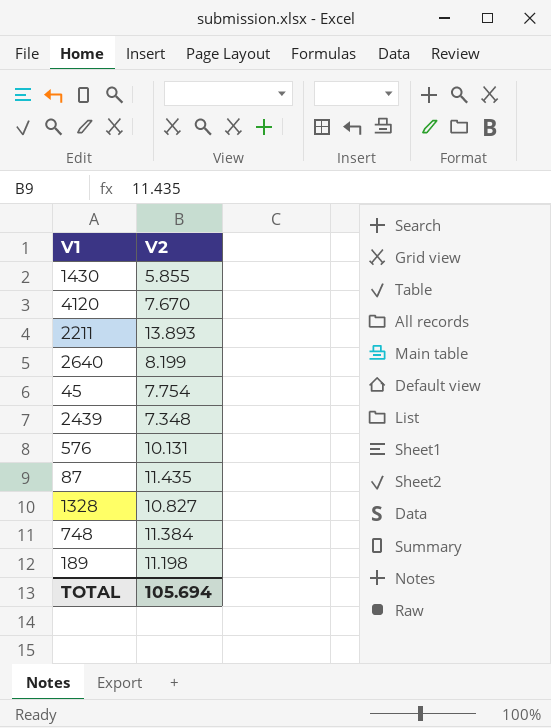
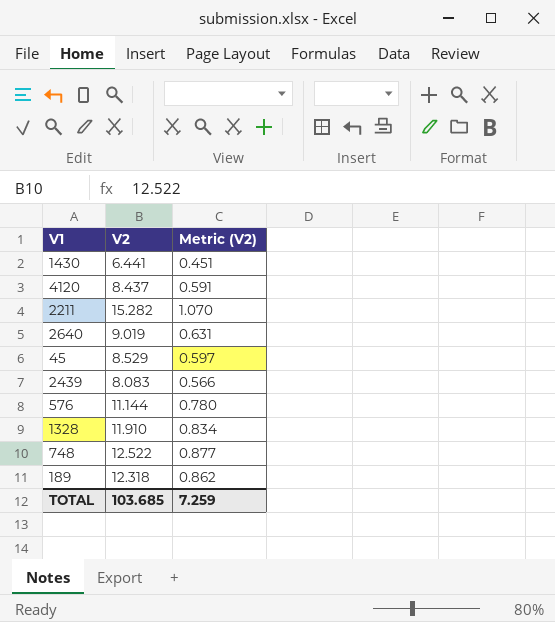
column Metric (V2) | formula: none -> [V2] * 0.07
row 87: 11.435 -> none
1430 | V2: 5.855 -> 6.441
4120 | V2: 7.670 -> 8.437
2211 | V2: 13.893 -> 15.282
2640 | V2: 8.199 -> 9.019
45 | V2: 7.754 -> 8.529
2439 | V2: 7.348 -> 8.083
576 | V2: 10.131 -> 11.144
1328 | V2: 10.827 -> 11.910
748 | V2: 11.384 -> 12.522
189 | V2: 11.198 -> 12.318
TOTAL | V2: 105.694 -> 103.685

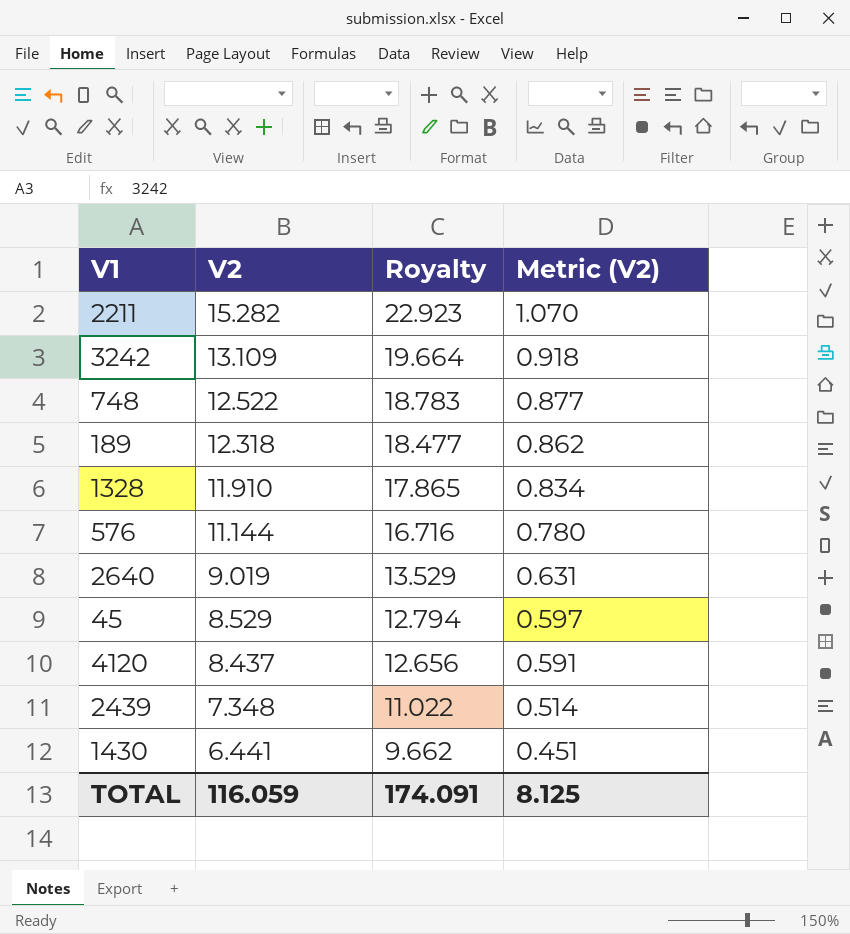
row order: none -> V2 descending
column Royalty | formula: none -> [V2] * 1.5
row 3242: none -> 13.109 | 19.664 | 0.918
2439 | V2: 8.083 -> 7.348
2439 | Metric (V2): 0.566 -> 0.514
TOTAL | V2: 103.685 -> 116.059
TOTAL | Metric (V2): 7.259 -> 8.125

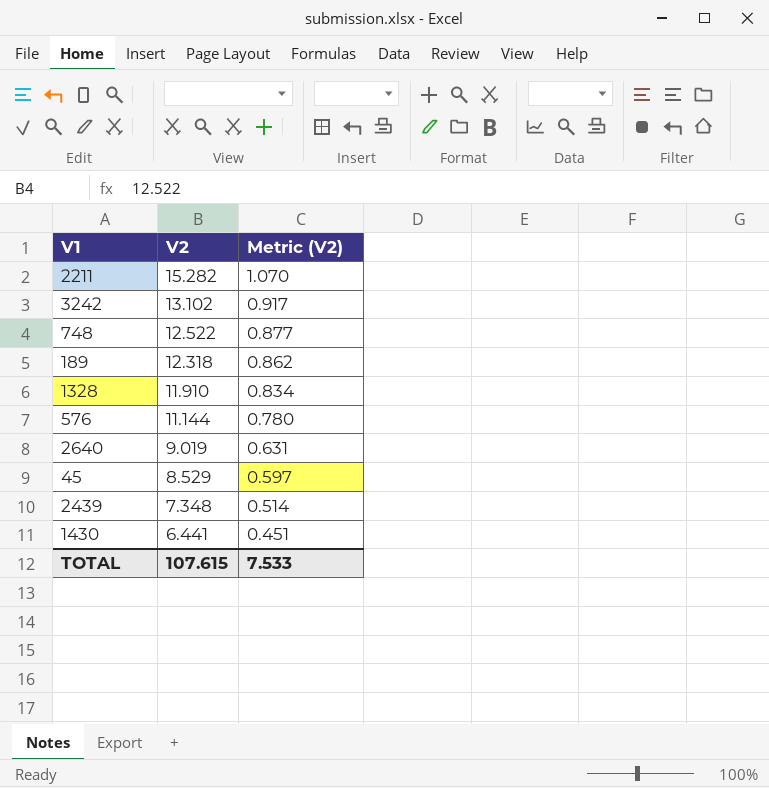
column Royalty | formula: [V2] * 1.5 -> none
row 4120: 8.437 | 12.656 | 0.591 -> none
3242 | V2: 13.109 -> 13.102
3242 | Metric (V2): 0.918 -> 0.917
TOTAL | V2: 116.059 -> 107.615
TOTAL | Metric (V2): 8.125 -> 7.533

